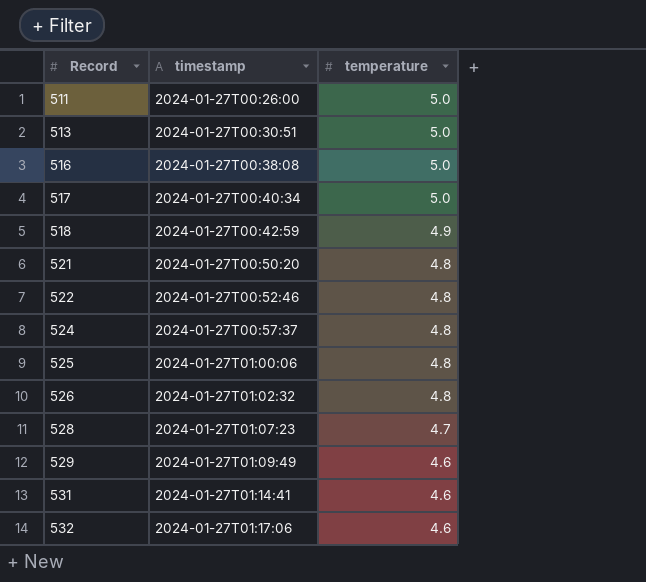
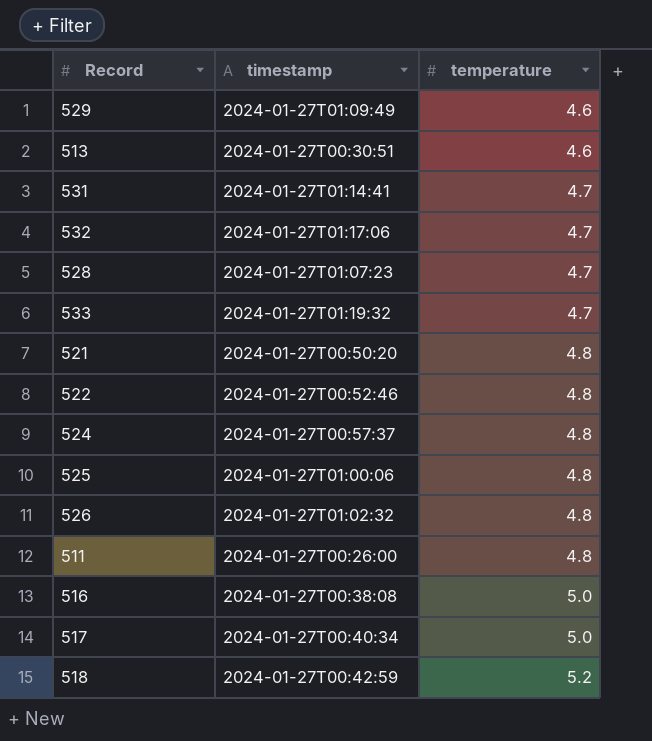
row order: Record ascending -> temperature ascending
513 | temperature: 5.0 -> 4.6
531 | temperature: 4.6 -> 4.7
532 | temperature: 4.6 -> 4.7
row 533: none -> 2024-01-27T01:19:32 | 4.7
511 | temperature: 5.0 -> 4.8
518 | temperature: 4.9 -> 5.2

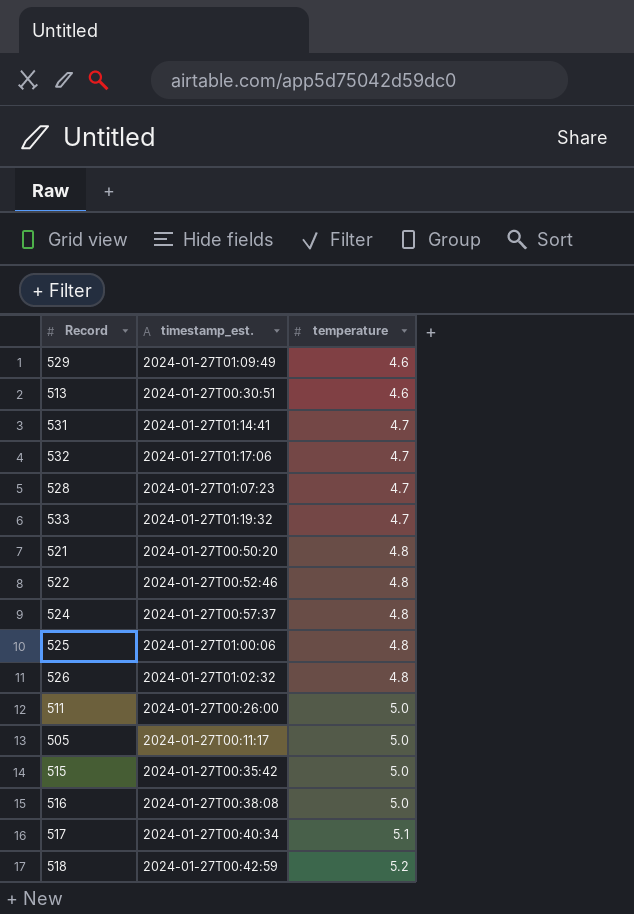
column name: timestamp -> timestamp_est.
511 | temperature: 4.8 -> 5.0
row 505: none -> 2024-01-27T00:11:17 | 5.0
row 515: none -> 2024-01-27T00:35:42 | 5.0
517 | temperature: 5.0 -> 5.1

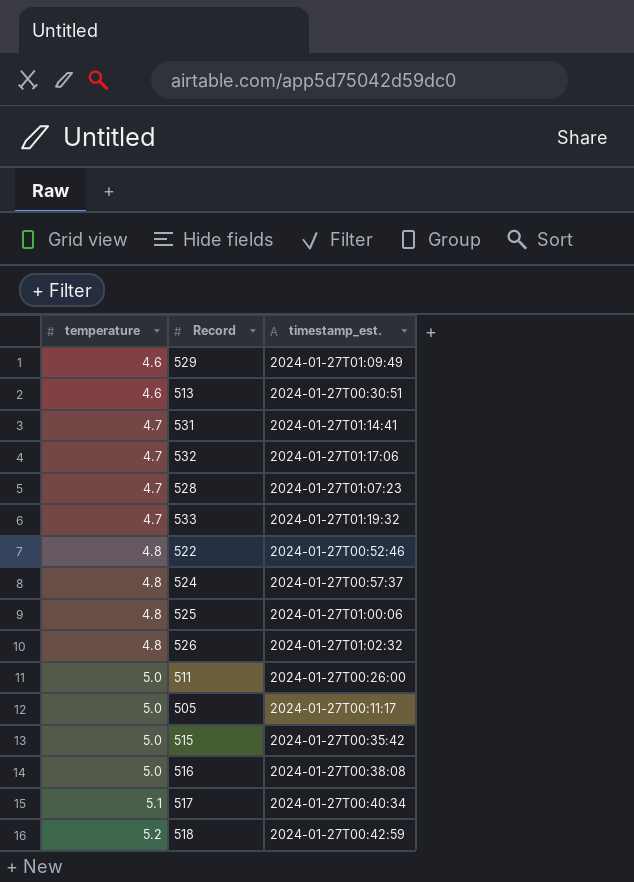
column temperature | position: 3 -> 1
row 521: 2024-01-27T00:50:20 | 4.8 -> none

